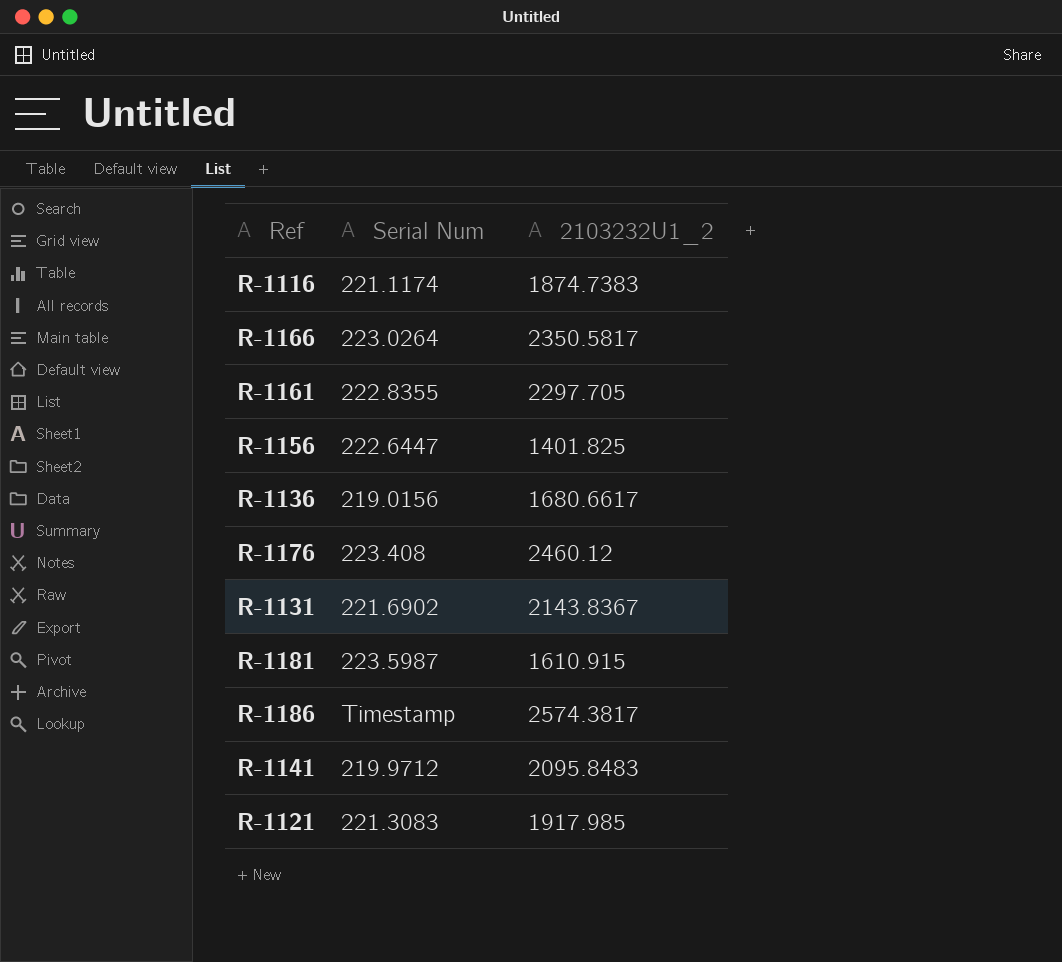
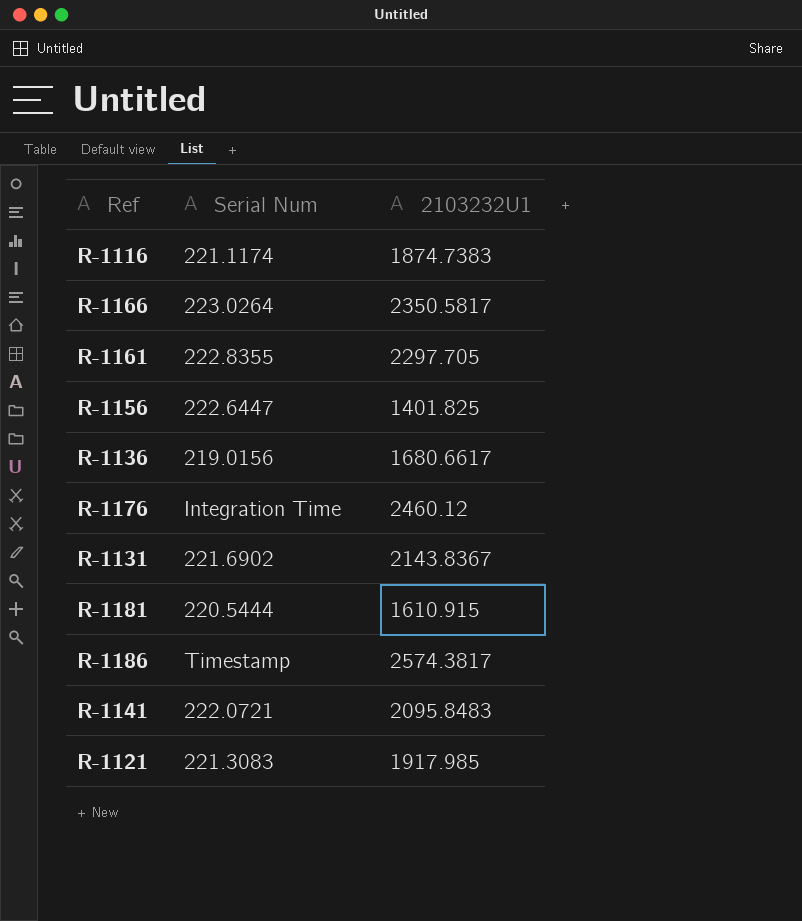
column name: 2103232U1_2 -> 2103232U1
R-1176 | Serial Num: 223.408 -> Integration Time
R-1181 | Serial Num: 223.5987 -> 220.5444
R-1141 | Serial Num: 219.9712 -> 222.0721

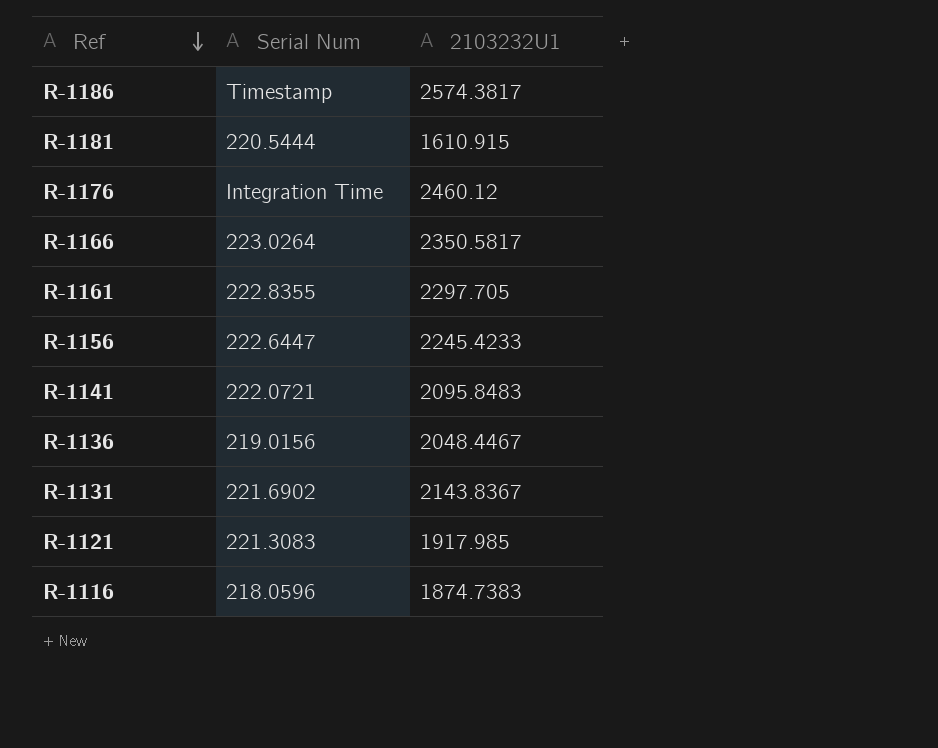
row order: none -> Ref descending
R-1156 | 2103232U1: 1401.825 -> 2245.4233
R-1136 | 2103232U1: 1680.6617 -> 2048.4467
R-1116 | Serial Num: 221.1174 -> 218.0596

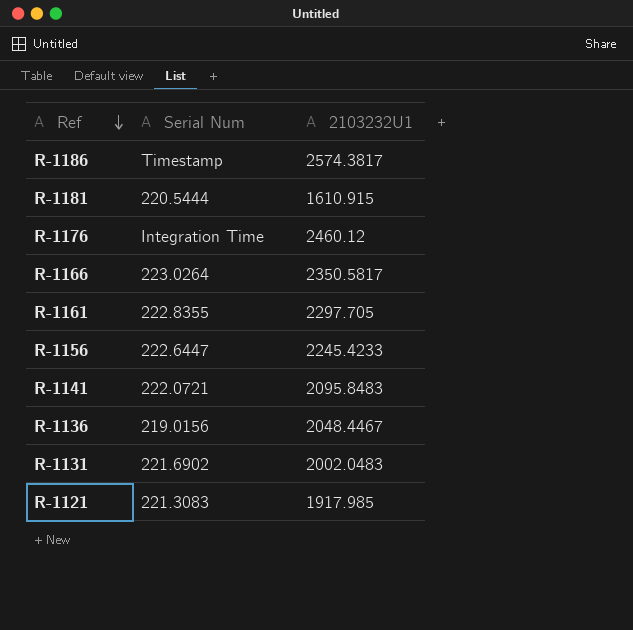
row R-1116: 218.0596 | 1874.7383 -> none
R-1131 | 2103232U1: 2143.8367 -> 2002.0483

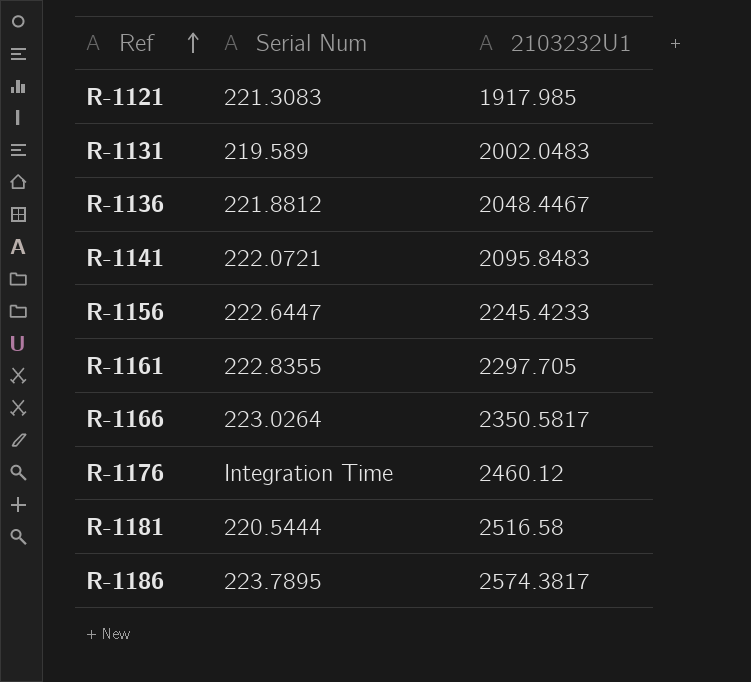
row order: Ref descending -> Ref ascending
R-1131 | Serial Num: 221.6902 -> 219.589
R-1136 | Serial Num: 219.0156 -> 221.8812
R-1181 | 2103232U1: 1610.915 -> 2516.58
R-1186 | Serial Num: Timestamp -> 223.7895

